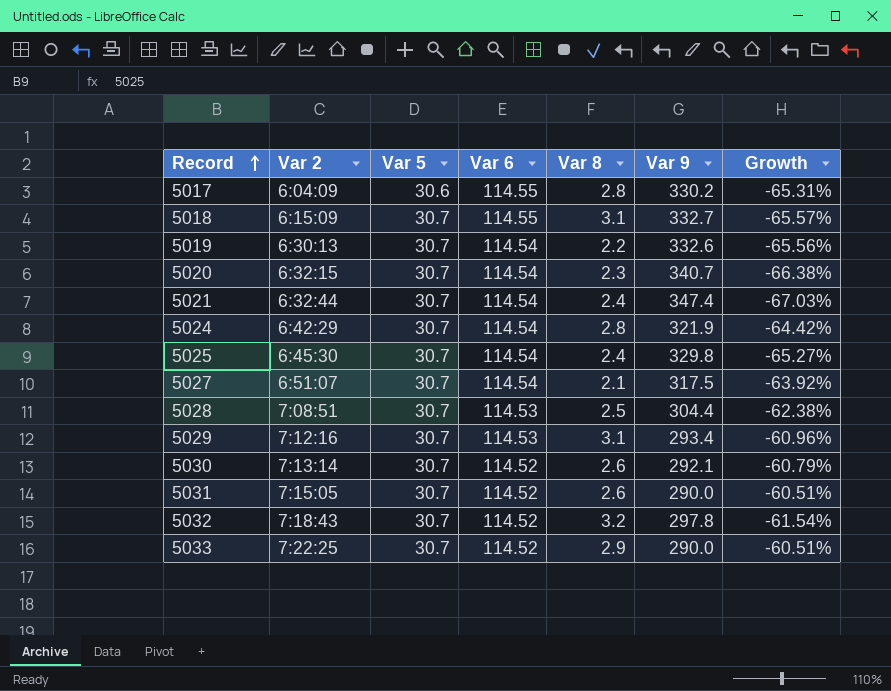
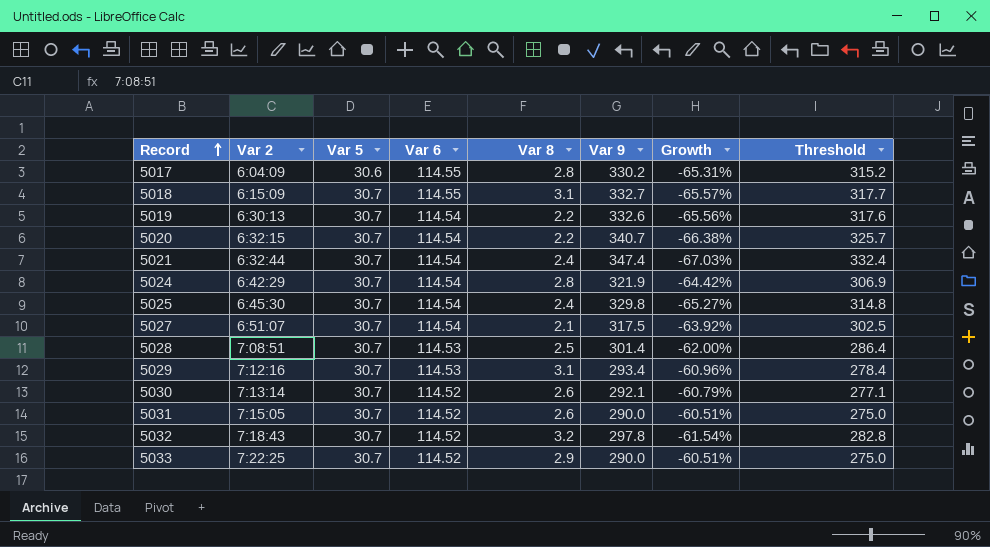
column Threshold | formula: none -> [Var 9] - 15
5020 | Var 8: 2.3 -> 2.2
5028 | Var 9: 304.4 -> 301.4
5028 | Growth: -62.38% -> -62.00%

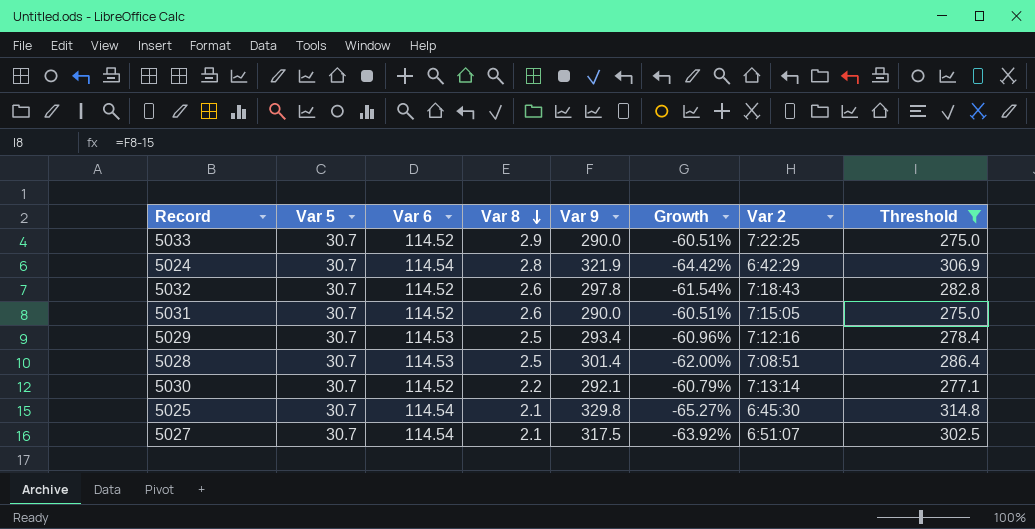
filter: none -> Threshold <= 314.8
row order: Record ascending -> Var 8 descending
column Var 2 | position: 2 -> 7
5032 | Var 8: 3.2 -> 2.6
5029 | Var 8: 3.1 -> 2.5
5030 | Var 8: 2.6 -> 2.2
5025 | Var 8: 2.4 -> 2.1

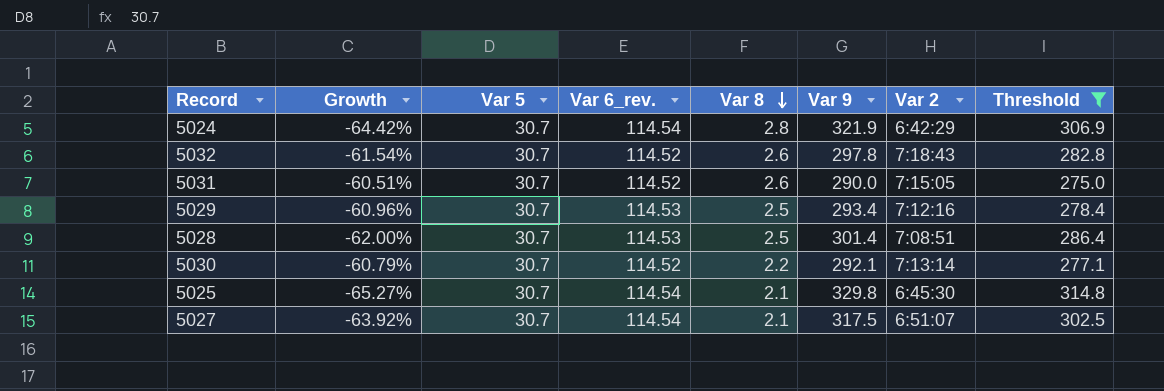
column Growth | position: 6 -> 2
column name: Var 6 -> Var 6_rev.
row 5033: 30.7 | 114.52 | 2.9 | 290.0 | -60.51% | 7:22:25 | 275.0 -> none

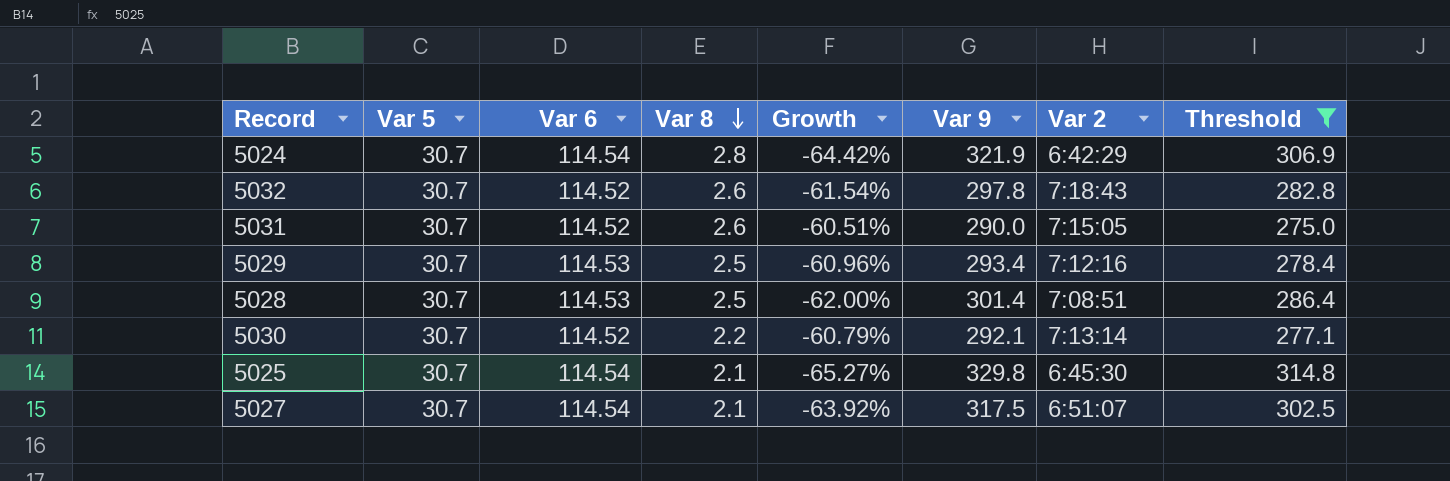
column name: Var 6_rev. -> Var 6
column Growth | position: 2 -> 5

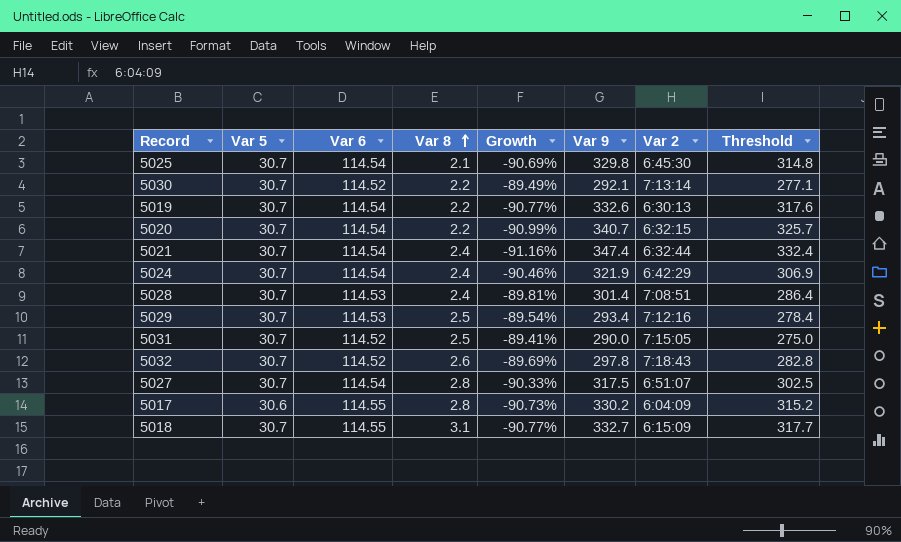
filter: Threshold <= 314.8 -> none
row order: Var 8 descending -> Var 8 ascending
column Growth | formula: ([Var 6] - [Var 9]) / [Var 9] -> ([Var 5] - [Var 9]) / [Var 9]
5024 | Var 8: 2.8 -> 2.4
5028 | Var 8: 2.5 -> 2.4
5031 | Var 8: 2.6 -> 2.5
5027 | Var 8: 2.1 -> 2.8

